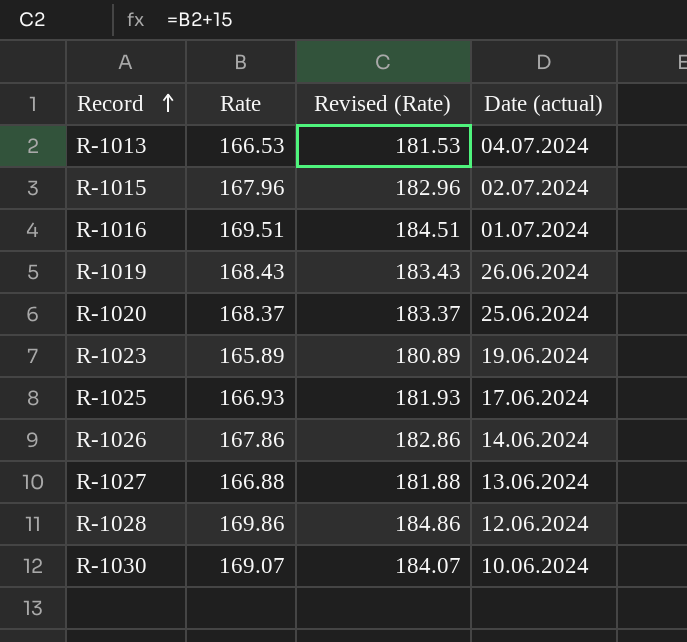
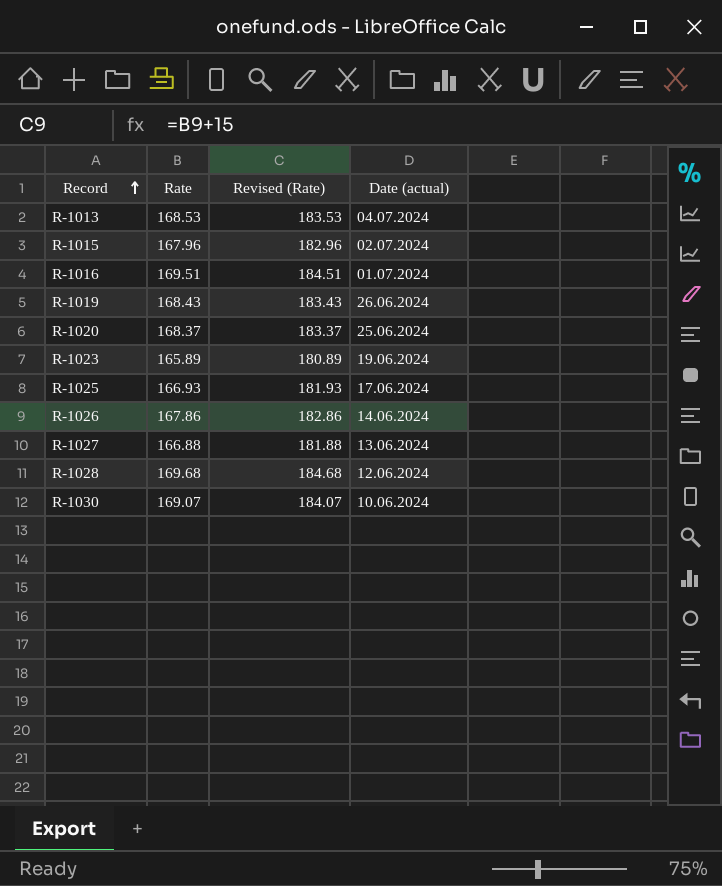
R-1013 | Rate: 166.53 -> 168.53
R-1013 | Revised (Rate): 181.53 -> 183.53
R-1028 | Rate: 169.86 -> 169.68
R-1028 | Revised (Rate): 184.86 -> 184.68

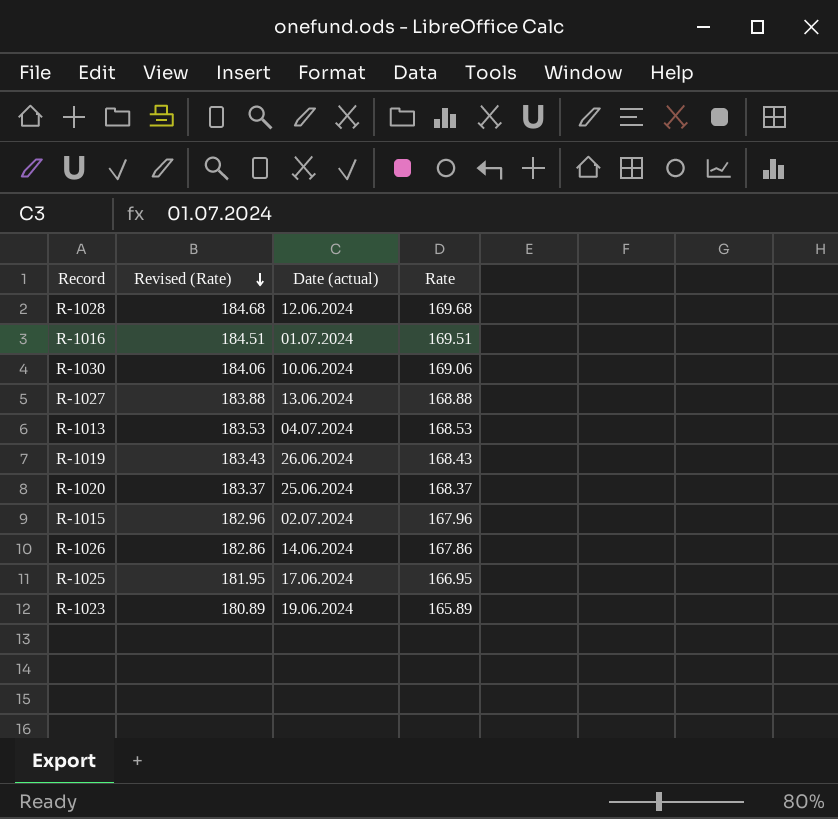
row order: Record ascending -> Revised (Rate) descending
column Rate | position: 2 -> 4
R-1030 | Revised (Rate): 184.07 -> 184.06
R-1030 | Rate: 169.07 -> 169.06
R-1027 | Revised (Rate): 181.88 -> 183.88
R-1027 | Rate: 166.88 -> 168.88
R-1025 | Revised (Rate): 181.93 -> 181.95
R-1025 | Rate: 166.93 -> 166.95

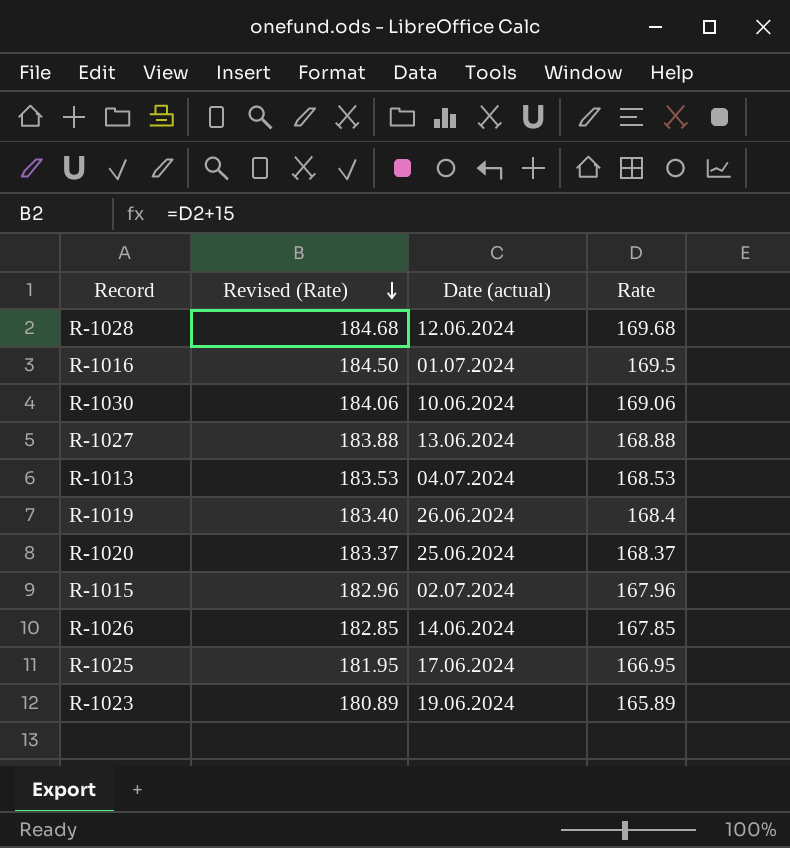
R-1016 | Revised (Rate): 184.51 -> 184.50
R-1016 | Rate: 169.51 -> 169.5
R-1019 | Revised (Rate): 183.43 -> 183.40
R-1019 | Rate: 168.43 -> 168.4
R-1026 | Revised (Rate): 182.86 -> 182.85
R-1026 | Rate: 167.86 -> 167.85

